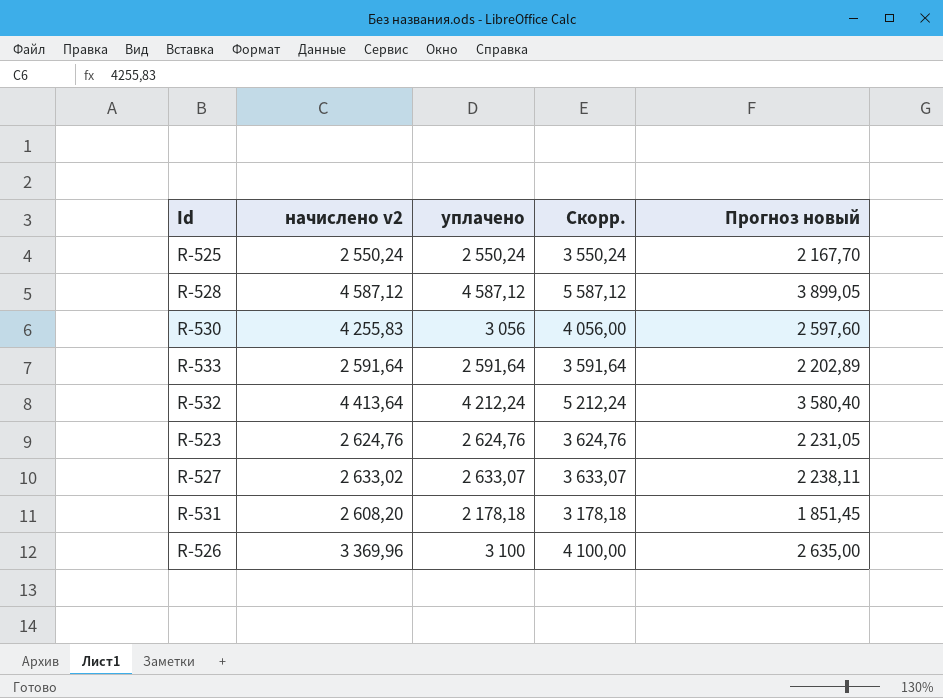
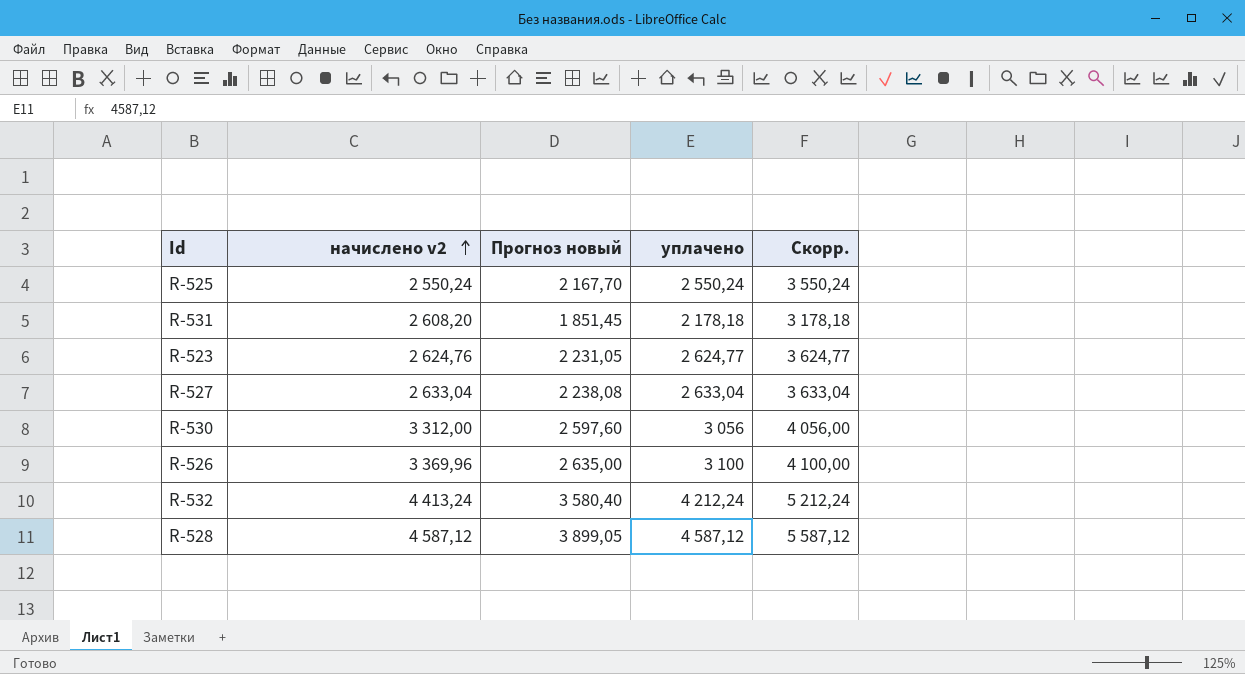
row order: none -> начислено v2 ascending
column Прогноз новый | position: 5 -> 3
row R-533: 2 591,64 | 2 591,64 | 3 591,64 | 2 202,89 -> none
R-523 | уплачено: 2 624,76 -> 2 624,77
R-523 | Скорр.: 3 624,76 -> 3 624,77
R-527 | начислено v2: 2 633,02 -> 2 633,04
R-527 | Прогноз новый: 2 238,11 -> 2 238,08
R-527 | уплачено: 2 633,07 -> 2 633,04
R-527 | Скорр.: 3 633,07 -> 3 633,04
R-530 | начислено v2: 4 255,83 -> 3 312,00
R-532 | начислено v2: 4 413,64 -> 4 413,24

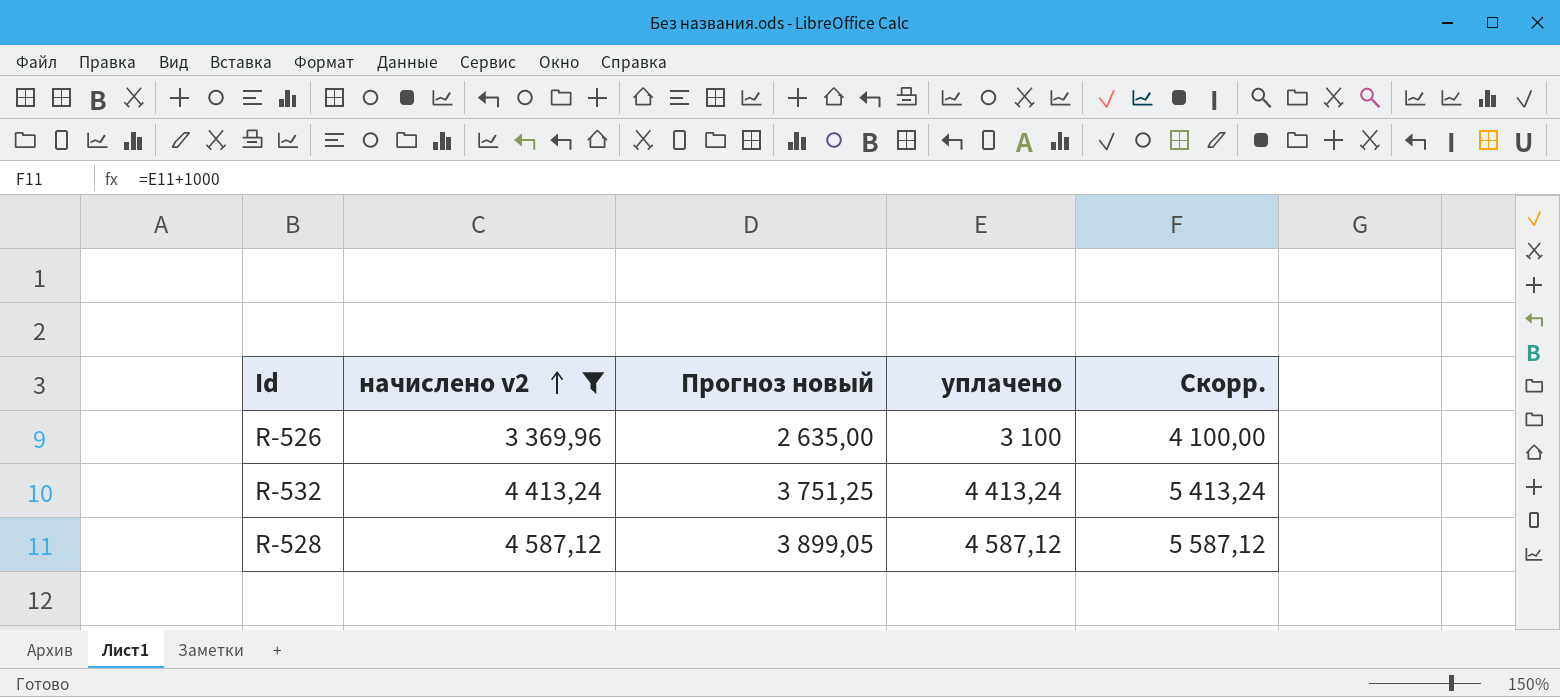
filter: none -> начислено v2 >= 3 369,96
R-532 | Прогноз новый: 3 580,40 -> 3 751,25
R-532 | уплачено: 4 212,24 -> 4 413,24
R-532 | Скорр.: 5 212,24 -> 5 413,24

